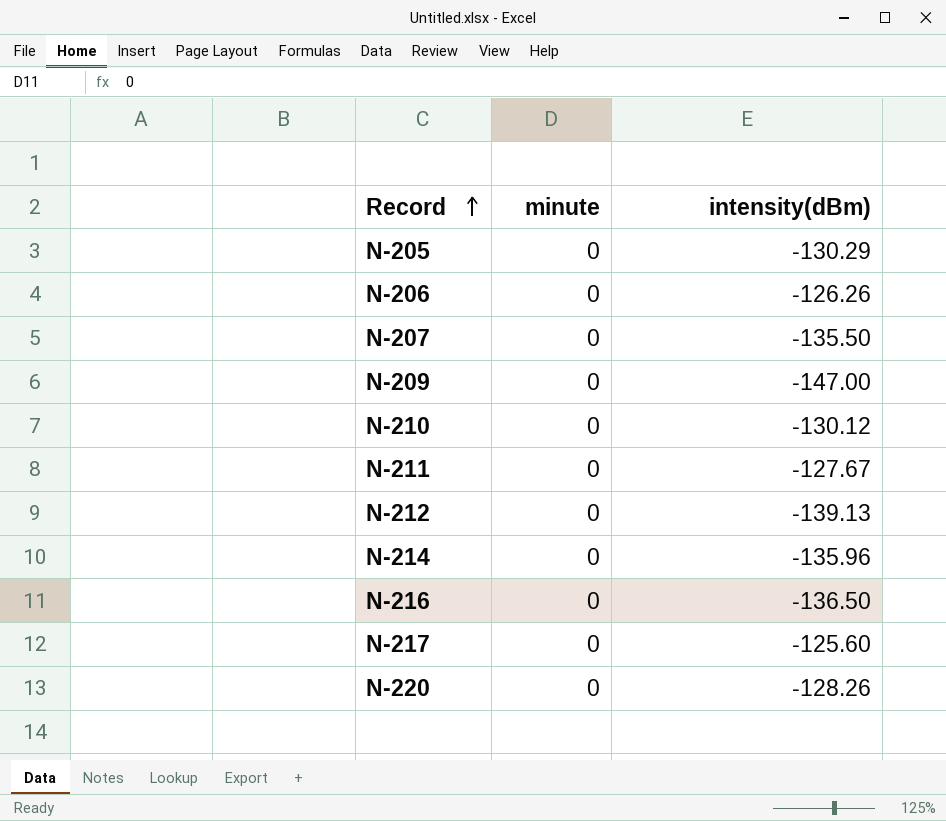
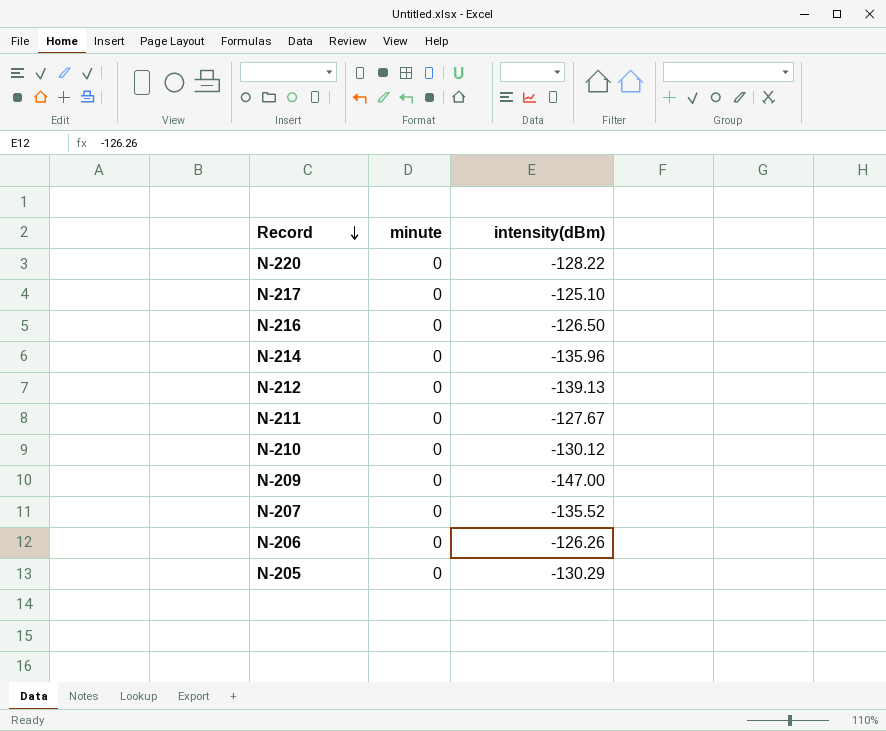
row order: Record ascending -> Record descending
N-220 | intensity(dBm): -128.26 -> -128.22
N-217 | intensity(dBm): -125.60 -> -125.10
N-216 | intensity(dBm): -136.50 -> -126.50
N-207 | intensity(dBm): -135.50 -> -135.52

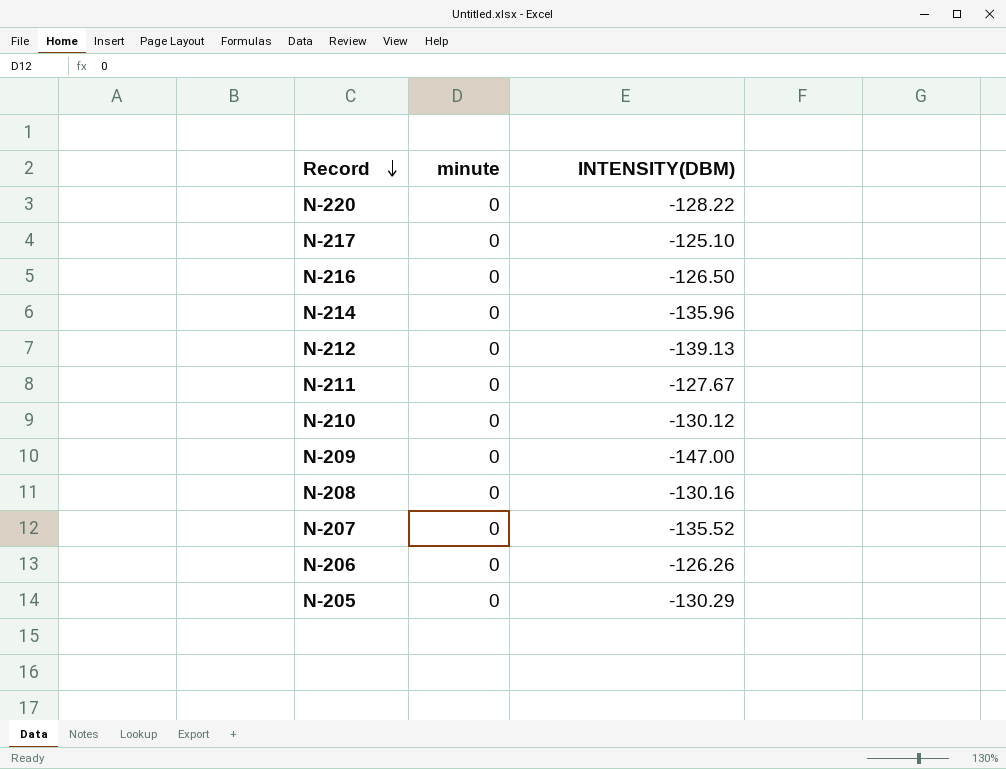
column name: intensity(dBm) -> INTENSITY(DBM)
row N-208: none -> 0 | -130.16

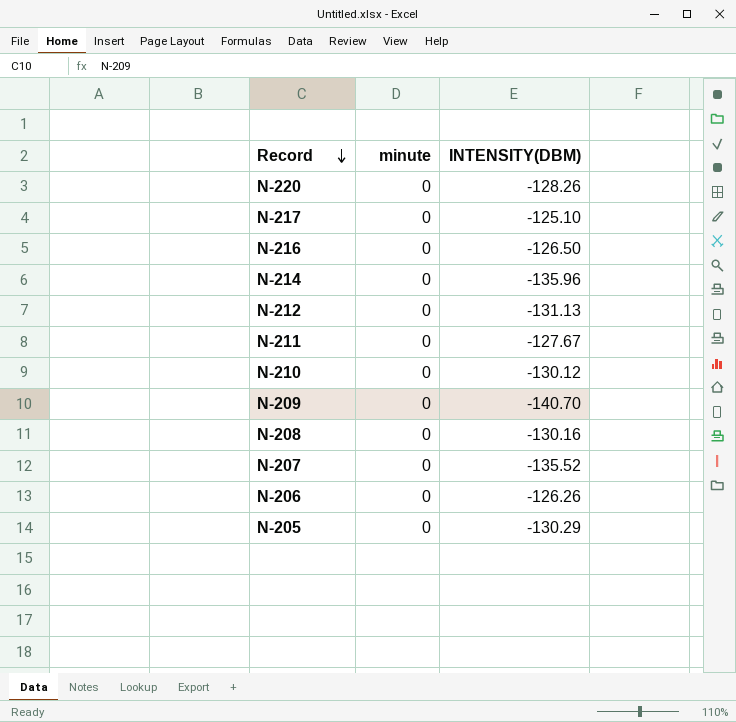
N-220 | INTENSITY(DBM): -128.22 -> -128.26
N-212 | INTENSITY(DBM): -139.13 -> -131.13
N-209 | INTENSITY(DBM): -147.00 -> -140.70

